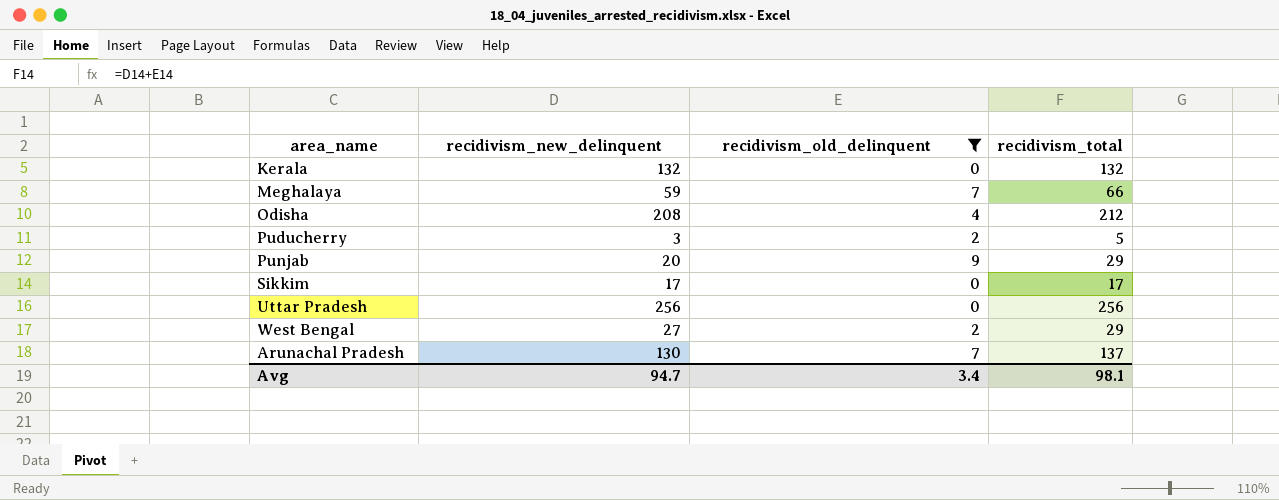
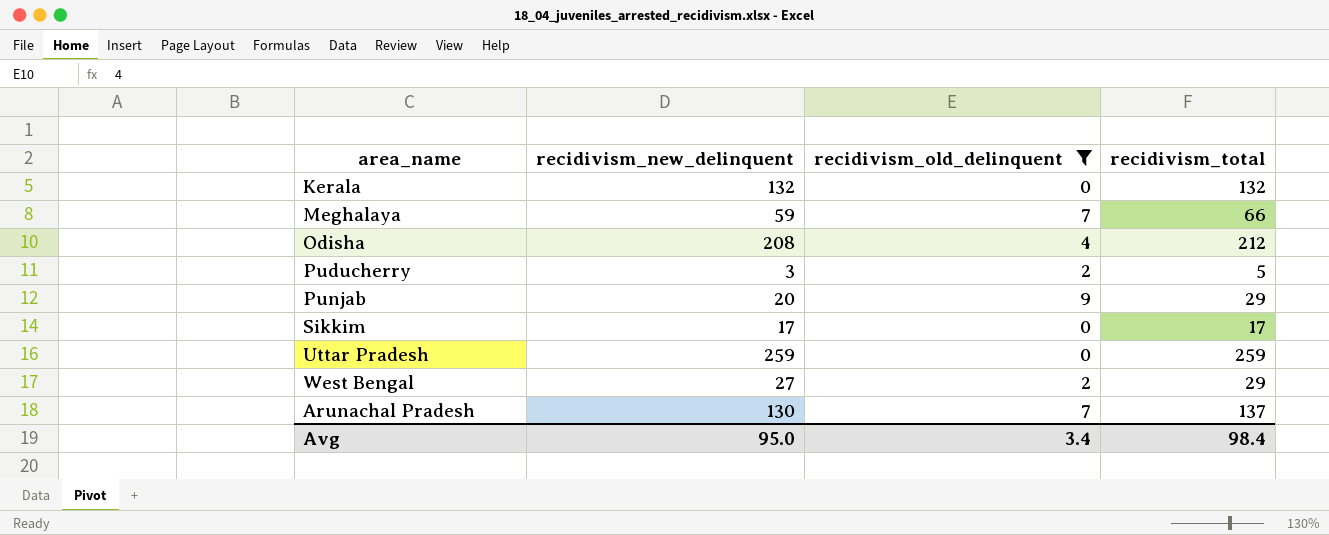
Uttar Pradesh | recidivism_new_delinquent: 256 -> 259
Uttar Pradesh | recidivism_total: 256 -> 259
Avg | recidivism_new_delinquent: 94.7 -> 95.0
Avg | recidivism_total: 98.1 -> 98.4

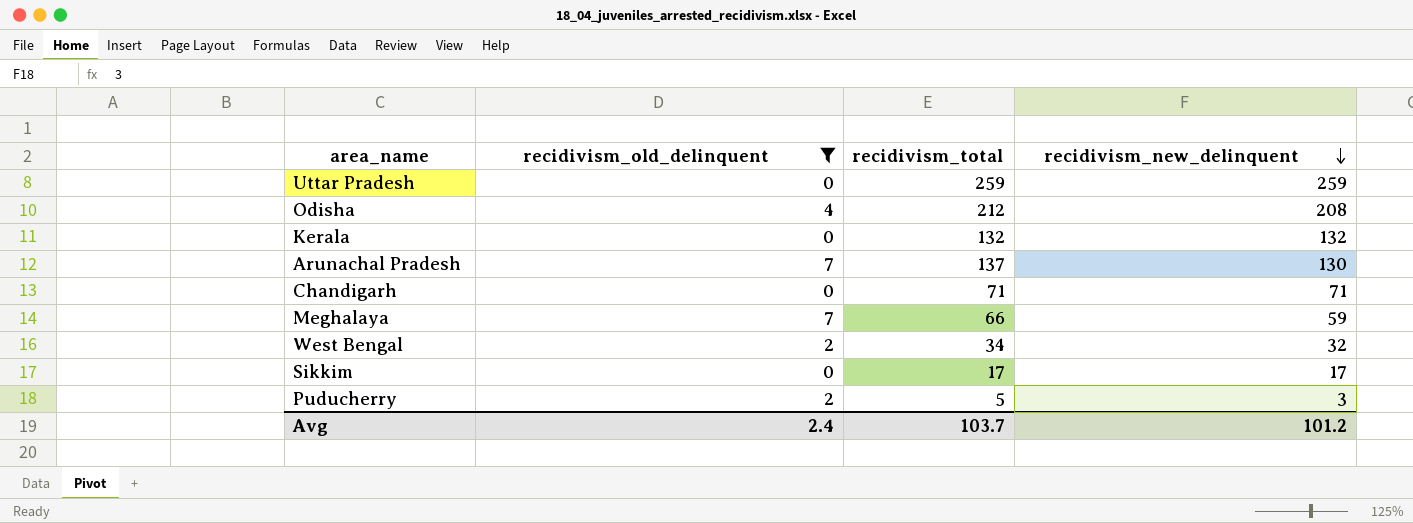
row order: none -> recidivism_new_delinquent descending
column recidivism_new_delinquent | position: 2 -> 4
row Punjab: 20 | 9 | 29 -> none
row Chandigarh: none -> 0 | 71 | 71
West Bengal | recidivism_total: 29 -> 34
West Bengal | recidivism_new_delinquent: 27 -> 32
Avg | recidivism_old_delinquent: 3.4 -> 2.4
Avg | recidivism_total: 98.4 -> 103.7
Avg | recidivism_new_delinquent: 95.0 -> 101.2

